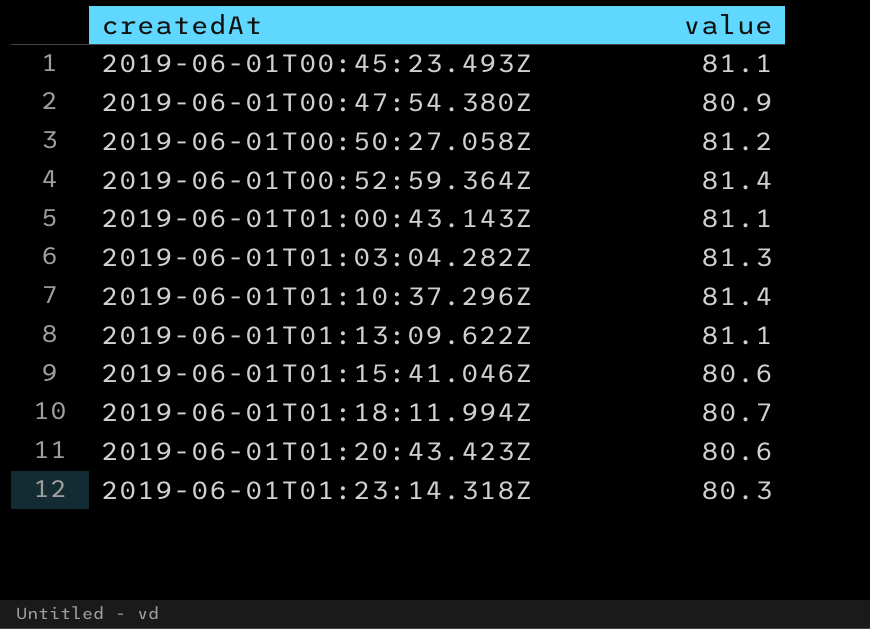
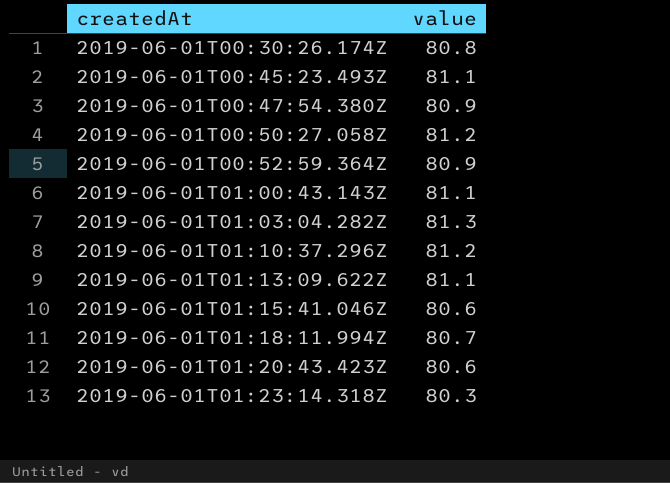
row 2019-06-01T00:30:26.174Z: none -> 80.8
2019-06-01T00:52:59.364Z | value: 81.4 -> 80.9
2019-06-01T01:10:37.296Z | value: 81.4 -> 81.2

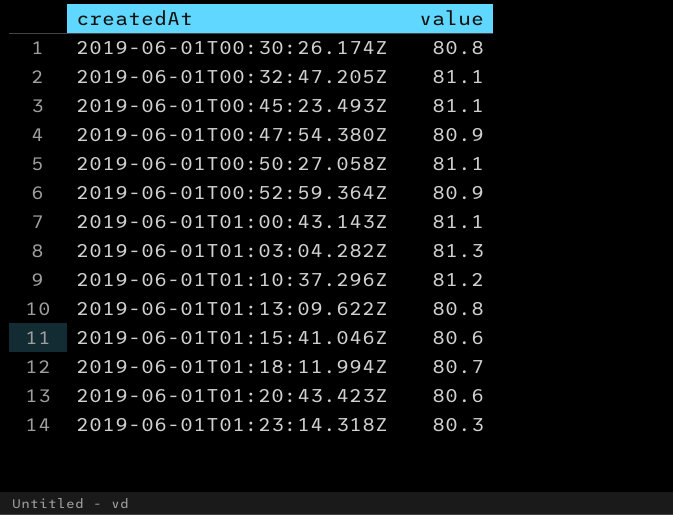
row 2019-06-01T00:32:47.205Z: none -> 81.1
2019-06-01T00:50:27.058Z | value: 81.2 -> 81.1
2019-06-01T01:13:09.622Z | value: 81.1 -> 80.8

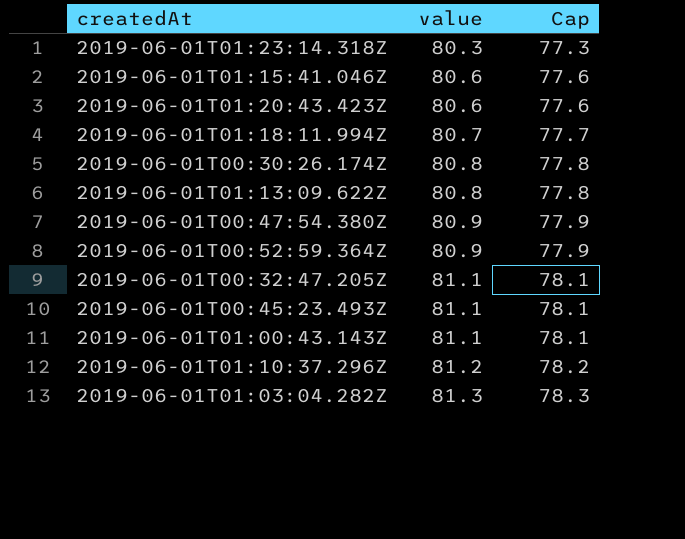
row order: createdAt ascending -> value ascending
column Cap | formula: none -> [value] - 3
row 2019-06-01T00:50:27.058Z: 81.1 -> none

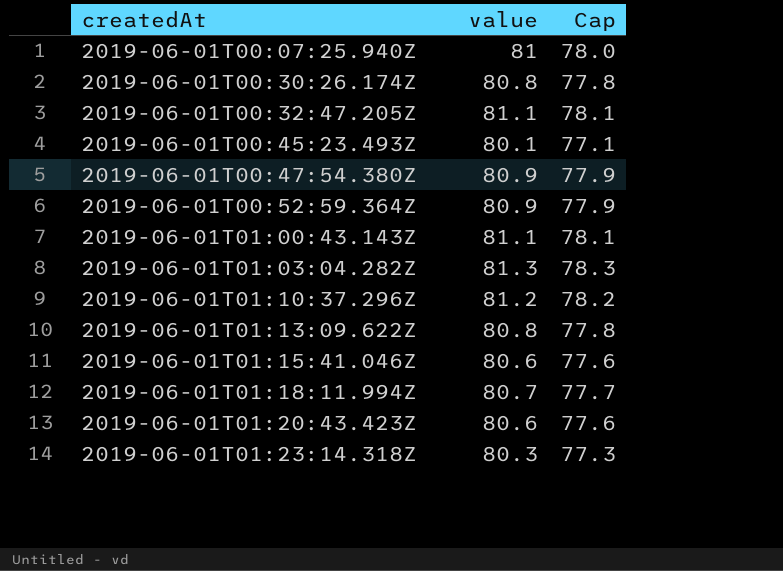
row order: value ascending -> createdAt ascending
row 2019-06-01T00:07:25.940Z: none -> 81 | 78.0
2019-06-01T00:45:23.493Z | value: 81.1 -> 80.1
2019-06-01T00:45:23.493Z | Cap: 78.1 -> 77.1

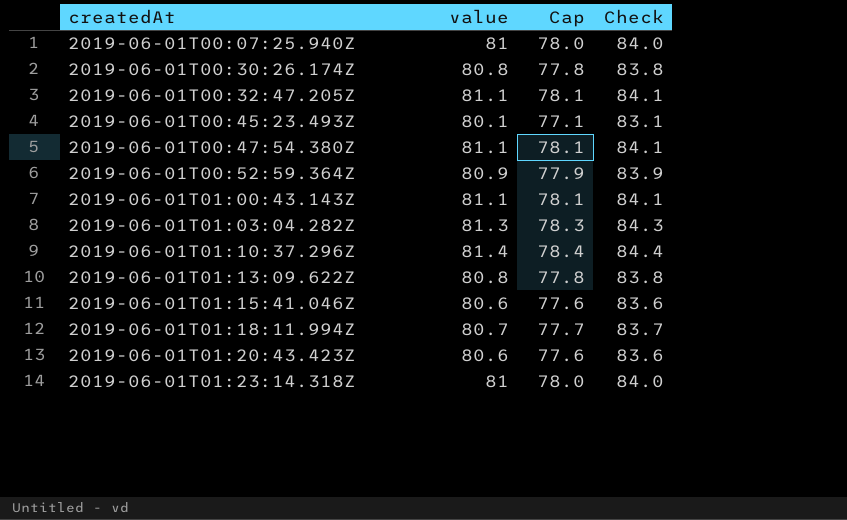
column Check | formula: none -> [value] + 3
2019-06-01T00:47:54.380Z | value: 80.9 -> 81.1
2019-06-01T00:47:54.380Z | Cap: 77.9 -> 78.1
2019-06-01T01:10:37.296Z | value: 81.2 -> 81.4
2019-06-01T01:10:37.296Z | Cap: 78.2 -> 78.4
2019-06-01T01:23:14.318Z | value: 80.3 -> 81
2019-06-01T01:23:14.318Z | Cap: 77.3 -> 78.0

